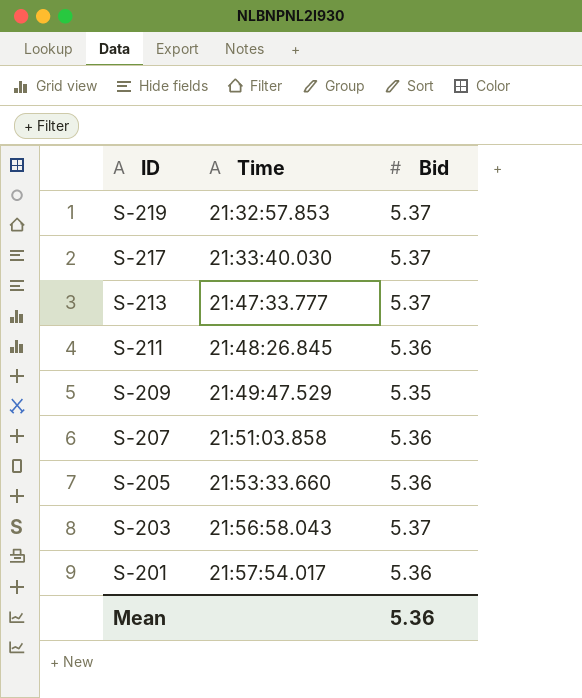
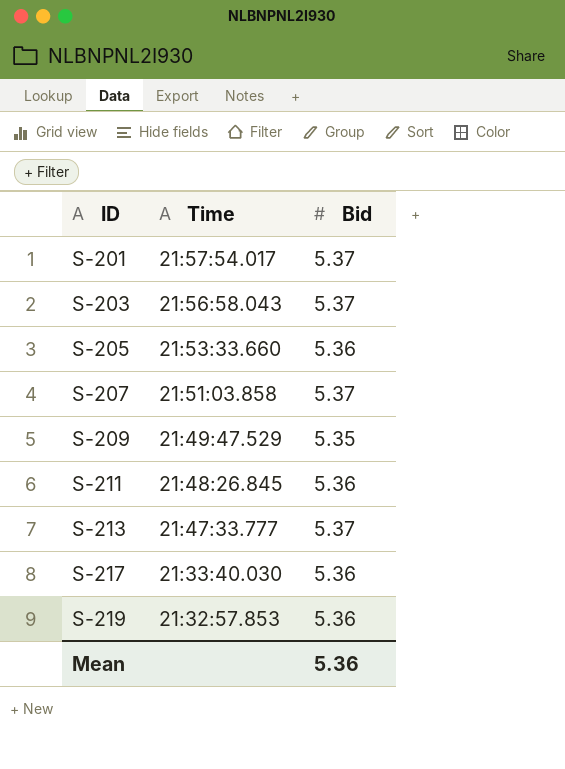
row order: ID descending -> ID ascending
S-201 | Bid: 5.36 -> 5.37
S-207 | Bid: 5.36 -> 5.37
S-217 | Bid: 5.37 -> 5.36
S-219 | Bid: 5.37 -> 5.36

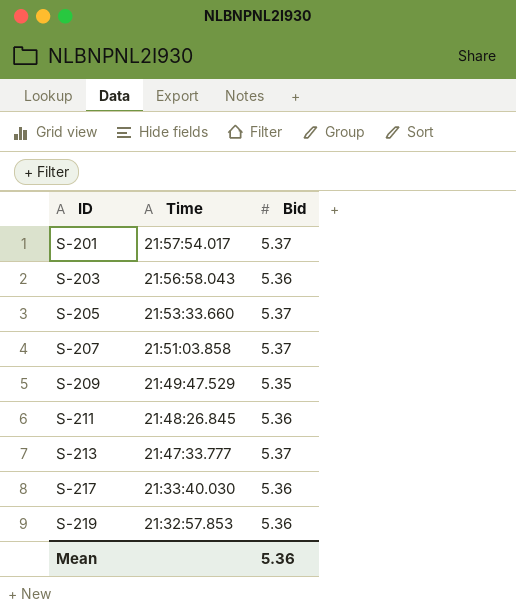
S-203 | Bid: 5.37 -> 5.36
S-205 | Bid: 5.36 -> 5.37

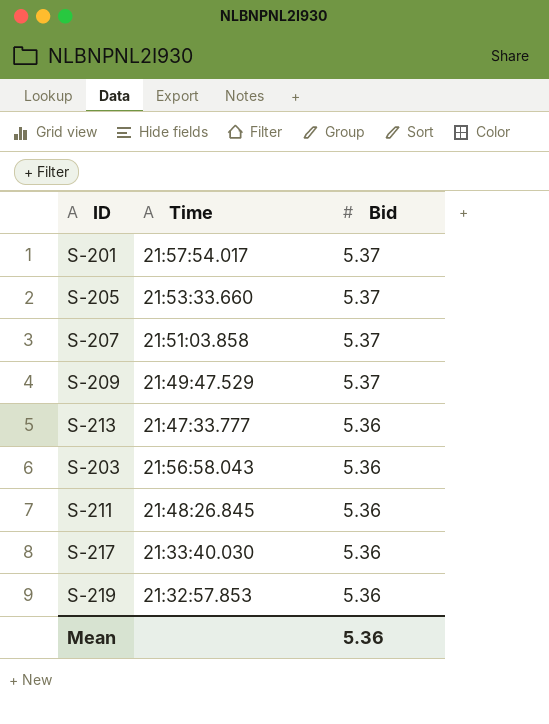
row order: ID ascending -> Bid descending
S-209 | Bid: 5.35 -> 5.37
S-213 | Bid: 5.37 -> 5.36

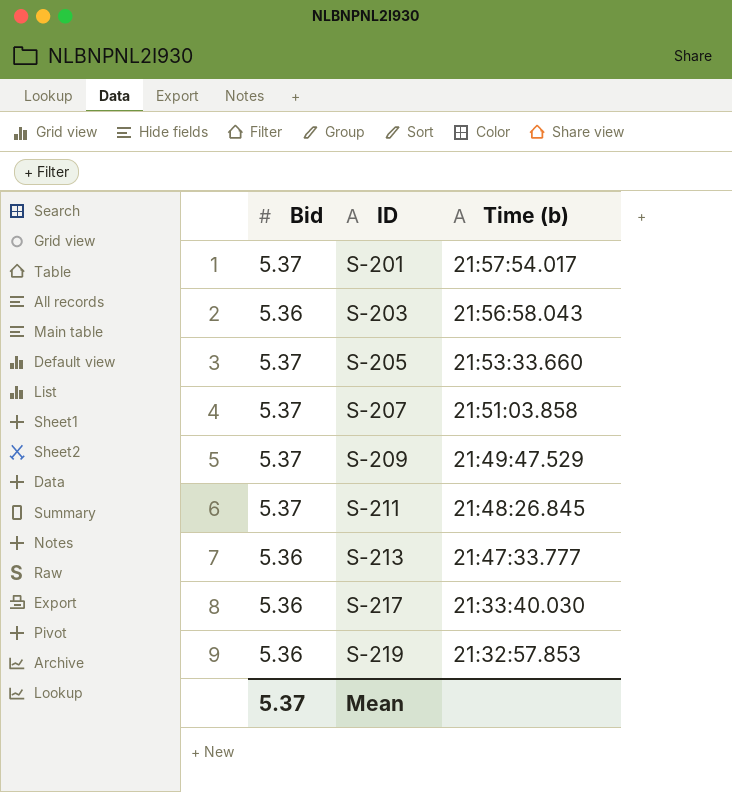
row order: Bid descending -> ID ascending
column Bid | position: 3 -> 1
column name: Time -> Time (b)
S-211 | Bid: 5.36 -> 5.37
Mean | Bid: 5.36 -> 5.37

